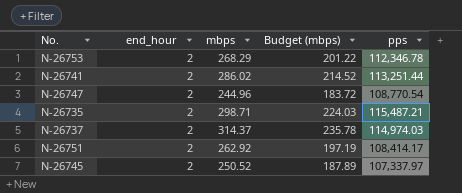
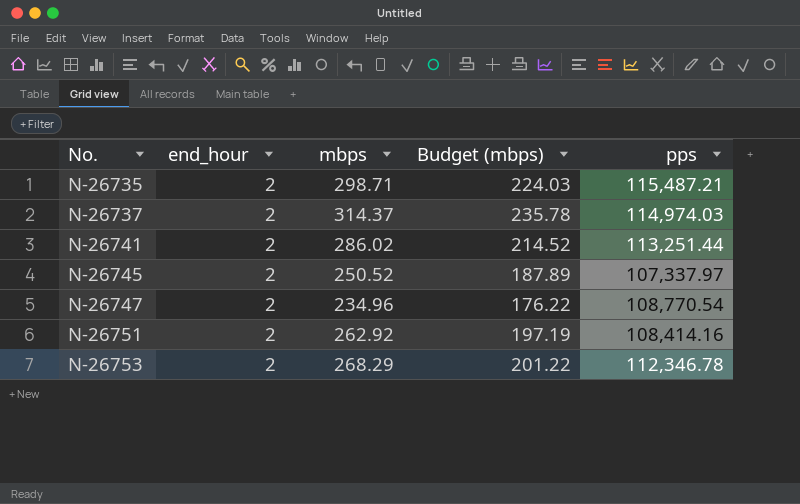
row order: none -> No. ascending
N-26747 | mbps: 244.96 -> 234.96
N-26747 | Budget (mbps): 183.72 -> 176.22
N-26751 | pps: 108,414.17 -> 108,414.16

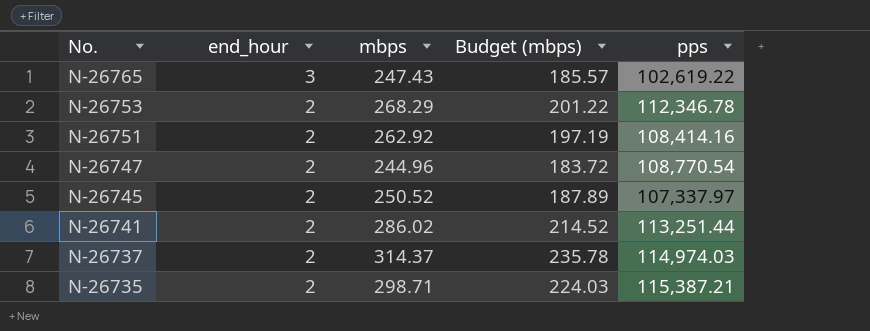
row order: No. ascending -> No. descending
row N-26765: none -> 3 | 247.43 | 185.57 | 102,619.22
N-26747 | mbps: 234.96 -> 244.96
N-26747 | Budget (mbps): 176.22 -> 183.72
N-26735 | pps: 115,487.21 -> 115,387.21

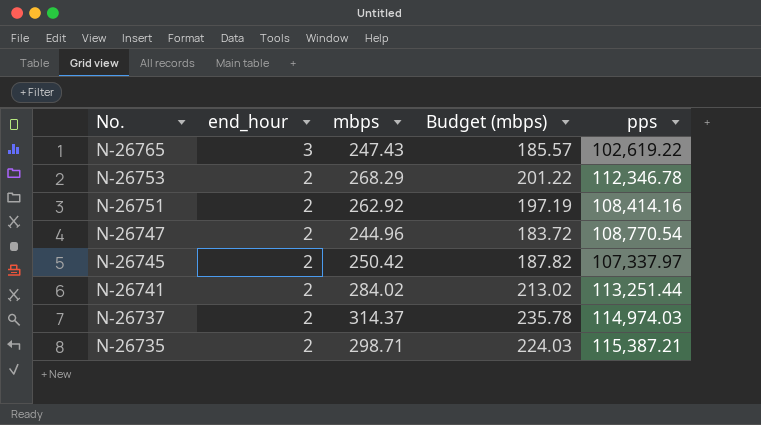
N-26745 | mbps: 250.52 -> 250.42
N-26745 | Budget (mbps): 187.89 -> 187.82
N-26741 | mbps: 286.02 -> 284.02
N-26741 | Budget (mbps): 214.52 -> 213.02

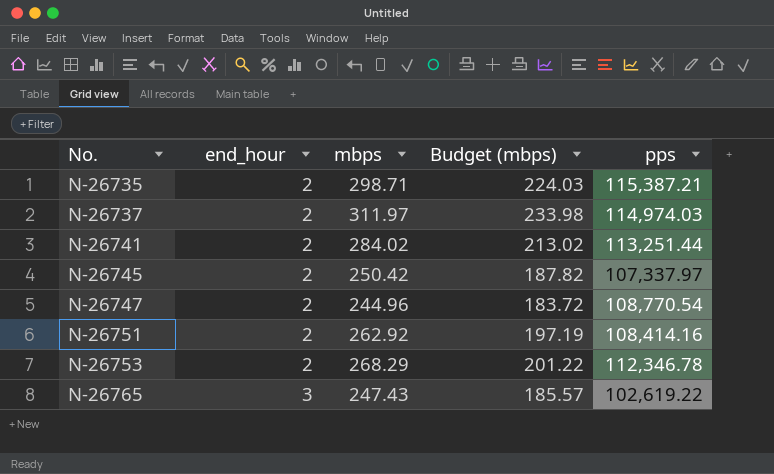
row order: No. descending -> No. ascending
N-26737 | mbps: 314.37 -> 311.97
N-26737 | Budget (mbps): 235.78 -> 233.98

